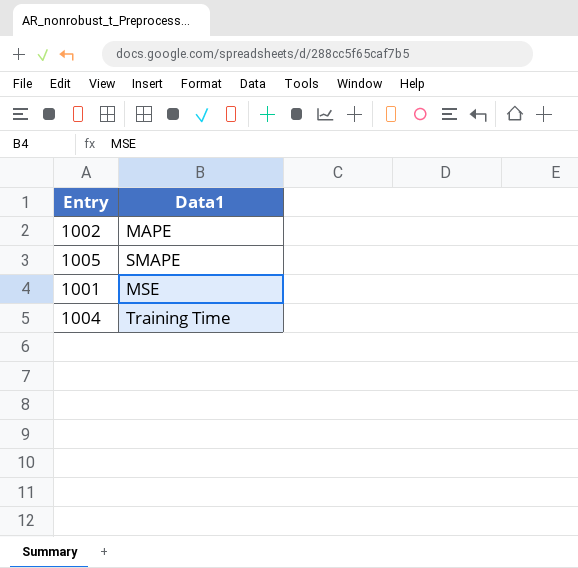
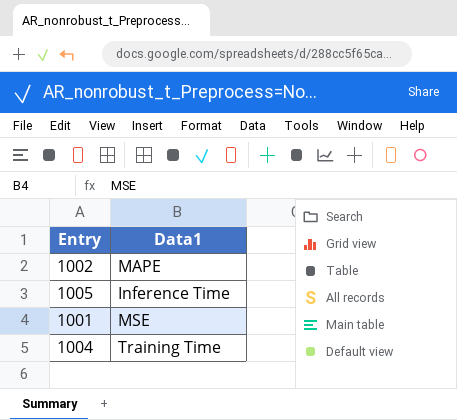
1005 | Data1: SMAPE -> Inference Time

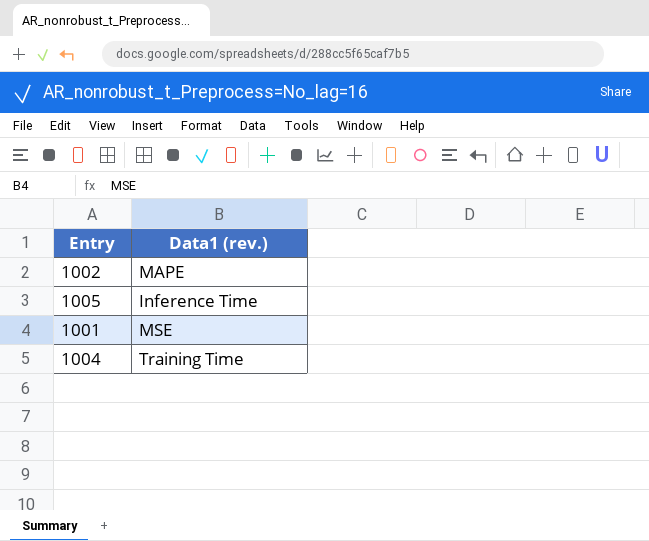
column name: Data1 -> Data1 (rev.)

